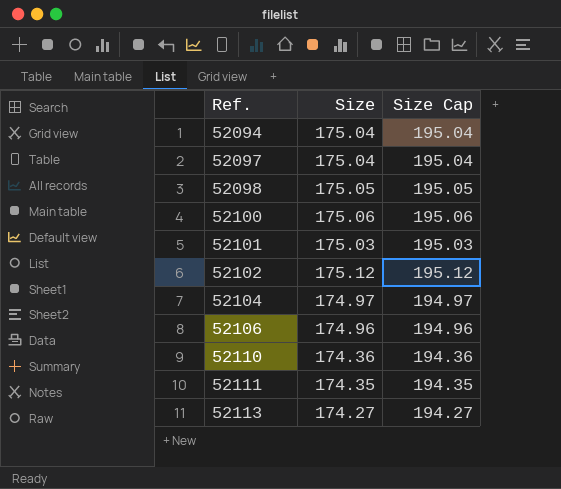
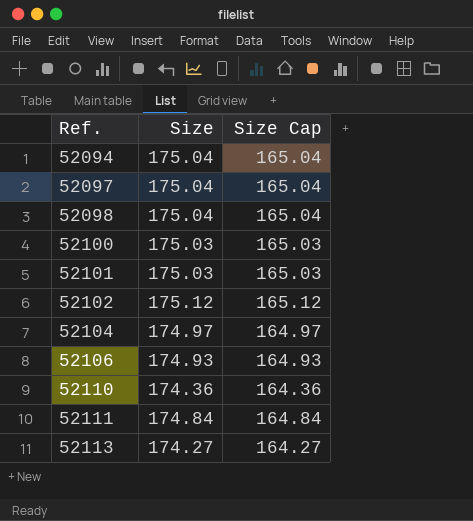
column Size Cap | formula: [Size] + 20 -> [Size] - 10
52098 | Size: 175.05 -> 175.04
52100 | Size: 175.06 -> 175.03
52106 | Size: 174.96 -> 174.93
52111 | Size: 174.35 -> 174.84

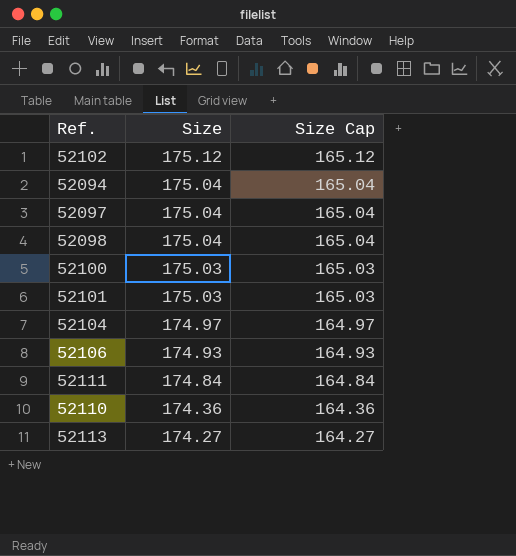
row order: Ref. ascending -> Size descending

